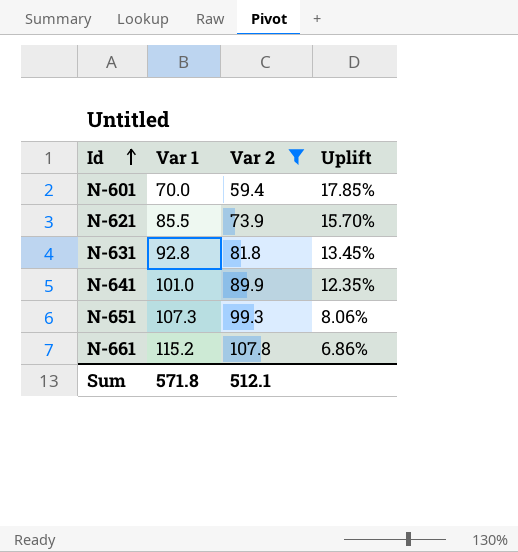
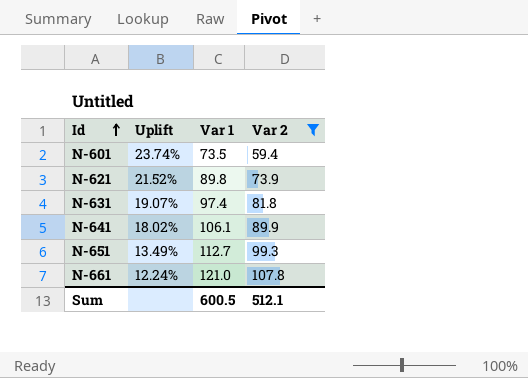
column Uplift | position: 4 -> 2
N-601 | Uplift: 17.85% -> 23.74%
N-601 | Var 1: 70.0 -> 73.5
N-621 | Uplift: 15.70% -> 21.52%
N-621 | Var 1: 85.5 -> 89.8
N-631 | Uplift: 13.45% -> 19.07%
N-631 | Var 1: 92.8 -> 97.4
N-641 | Uplift: 12.35% -> 18.02%
N-641 | Var 1: 101.0 -> 106.1
N-651 | Uplift: 8.06% -> 13.49%
N-651 | Var 1: 107.3 -> 112.7
N-661 | Uplift: 6.86% -> 12.24%
N-661 | Var 1: 115.2 -> 121.0
Sum | Var 1: 571.8 -> 600.5

